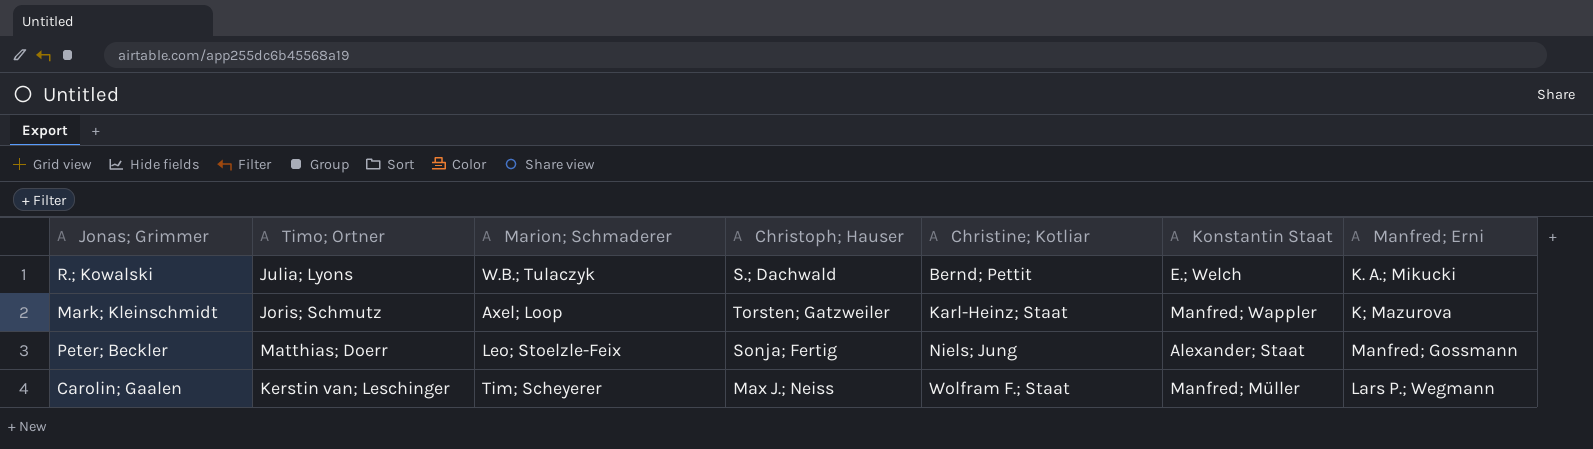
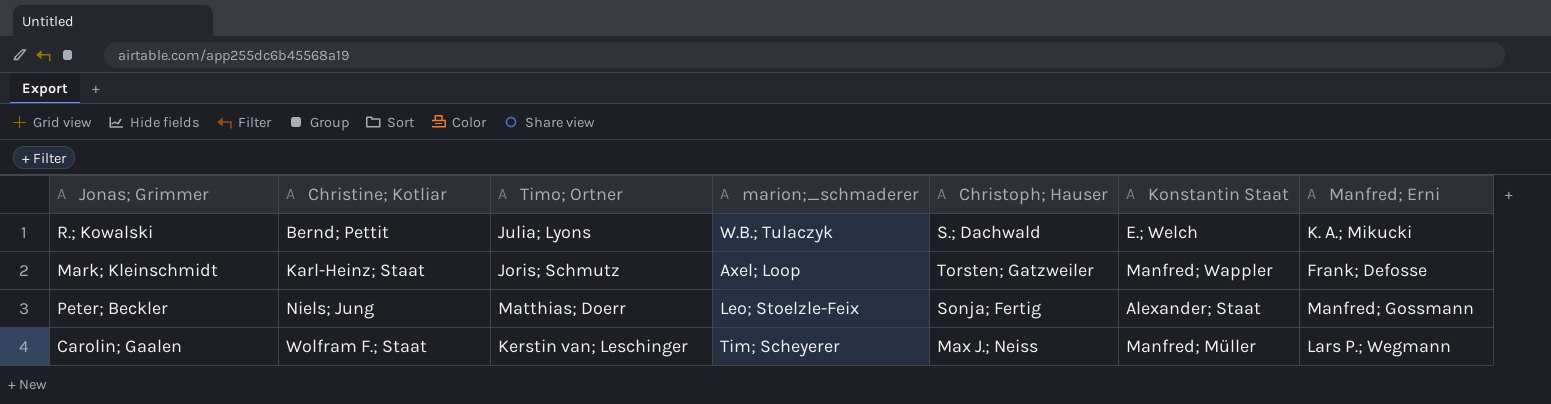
column Christine; Kotliar | position: 5 -> 2
column name: Marion; Schmaderer -> marion;_schmaderer
Mark; Kleinschmidt | Manfred; Erni: K; Mazurova -> Frank; Defosse

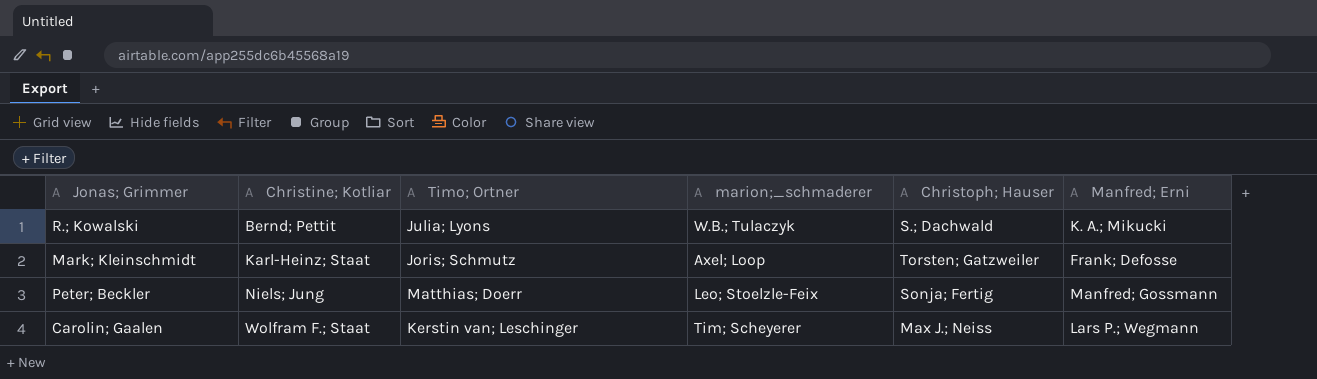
column Konstantin Staat | position: 6 -> none

